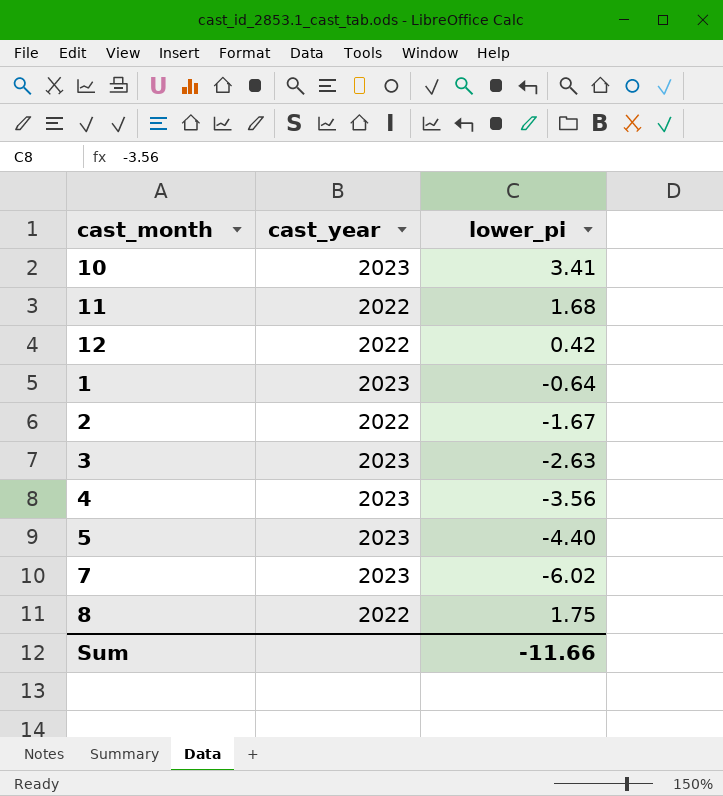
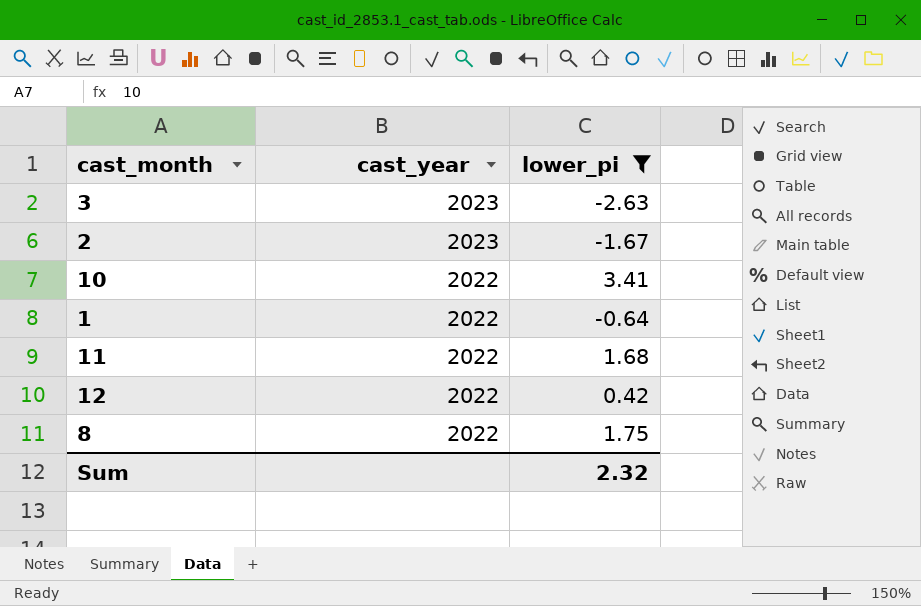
filter: none -> lower_pi >= -2.63
row order: none -> cast_year descending
2 | cast_year: 2022 -> 2023
10 | cast_year: 2023 -> 2022
1 | cast_year: 2023 -> 2022
Sum | lower_pi: -11.66 -> 2.32

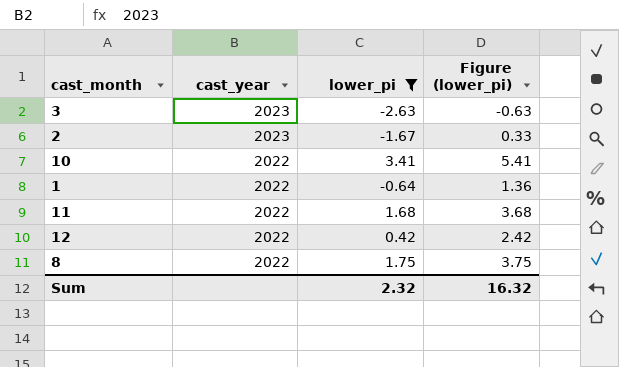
column Figure (lower_pi) | formula: none -> [lower_pi] + 2

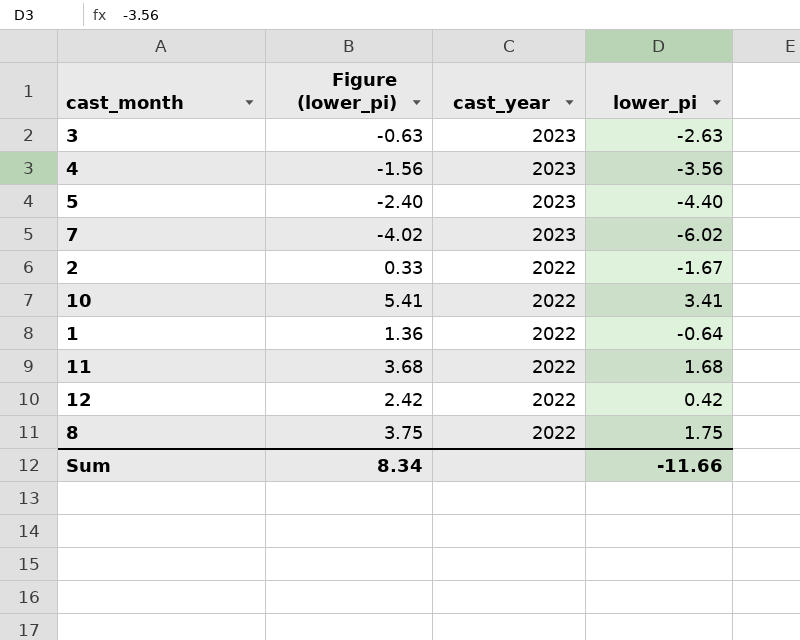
filter: lower_pi >= -2.63 -> none
column Figure (lower_pi) | position: 4 -> 2
2 | cast_year: 2023 -> 2022
Sum | Figure (lower_pi): 16.32 -> 8.34
Sum | lower_pi: 2.32 -> -11.66

